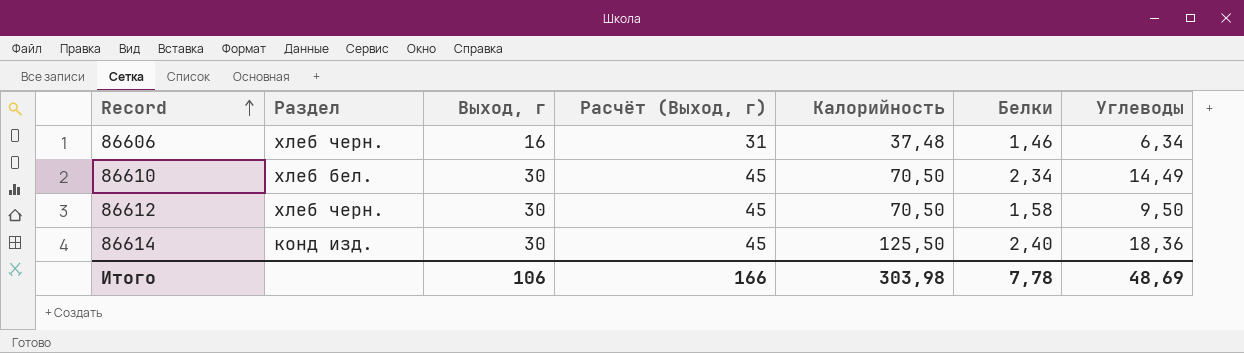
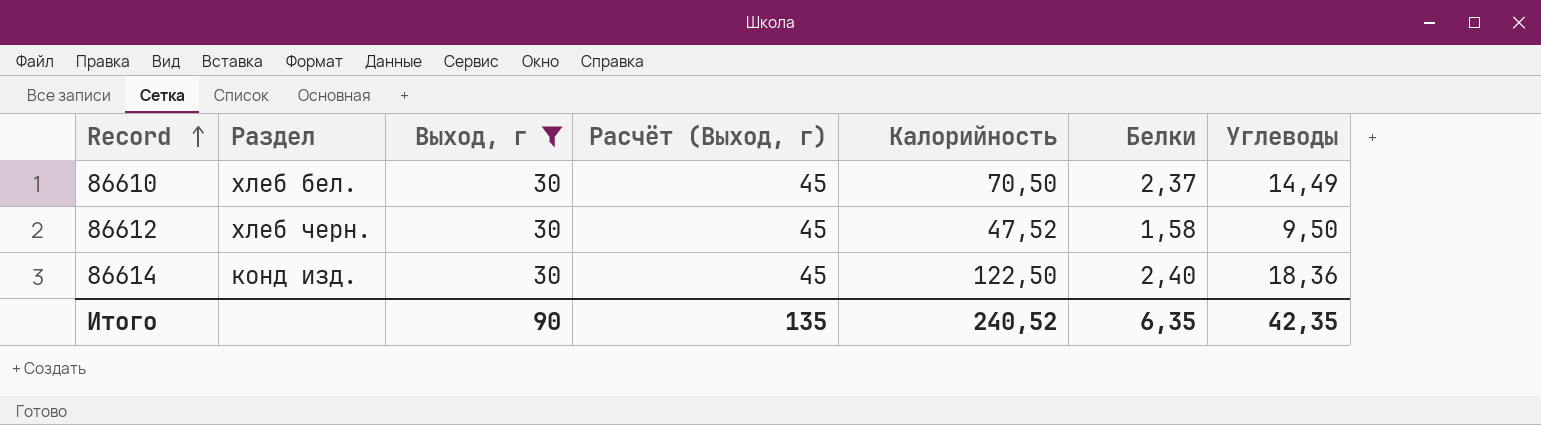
filter: none -> Выход, г = 30
86610 | Белки: 2,34 -> 2,37
86612 | Калорийность: 70,50 -> 47,52
86614 | Калорийность: 125,50 -> 122,50
Итого | Выход, г: 106 -> 90
Итого | Расчёт (Выход, г): 166 -> 135
Итого | Калорийность: 303,98 -> 240,52
Итого | Белки: 7,78 -> 6,35
Итого | Углеводы: 48,69 -> 42,35

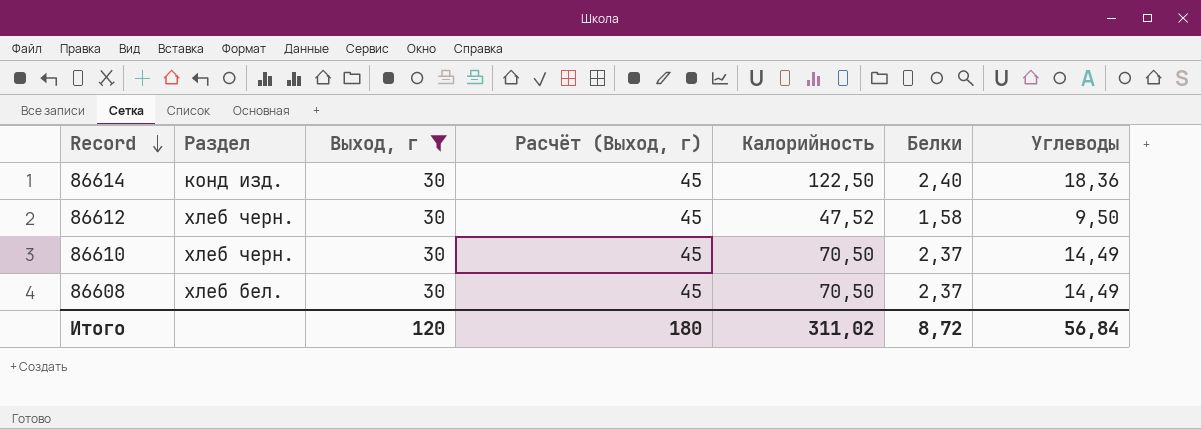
row order: Record ascending -> Record descending
86610 | Раздел: хлеб бел. -> хлеб черн.
row 86608: none -> хлеб бел. | 30 | 45 | 70,50 | 2,37 | 14,49
Итого | Выход, г: 90 -> 120
Итого | Расчёт (Выход, г): 135 -> 180
Итого | Калорийность: 240,52 -> 311,02
Итого | Белки: 6,35 -> 8,72
Итого | Углеводы: 42,35 -> 56,84

